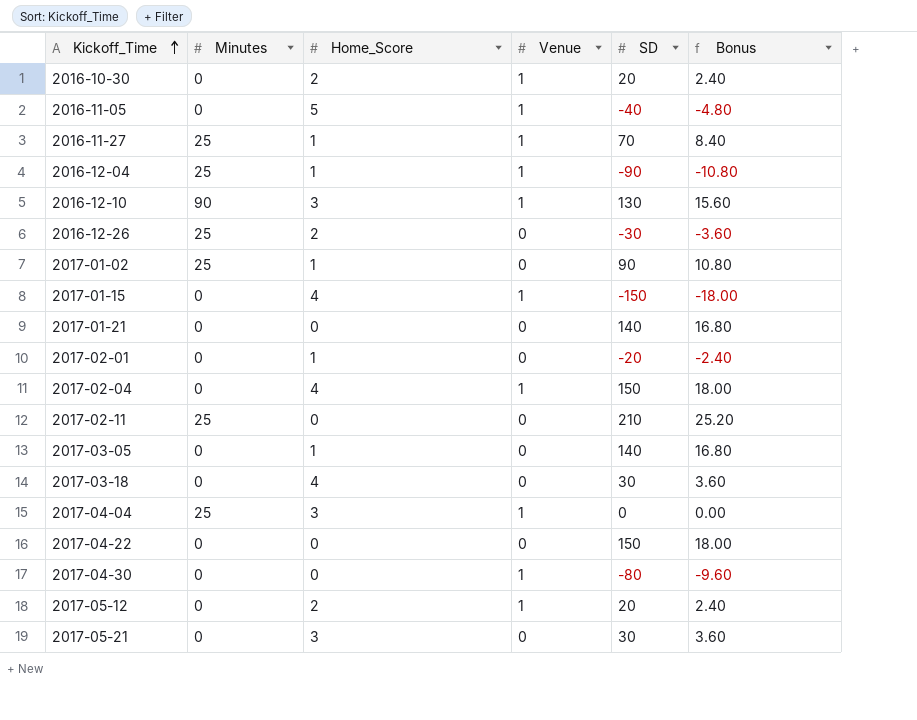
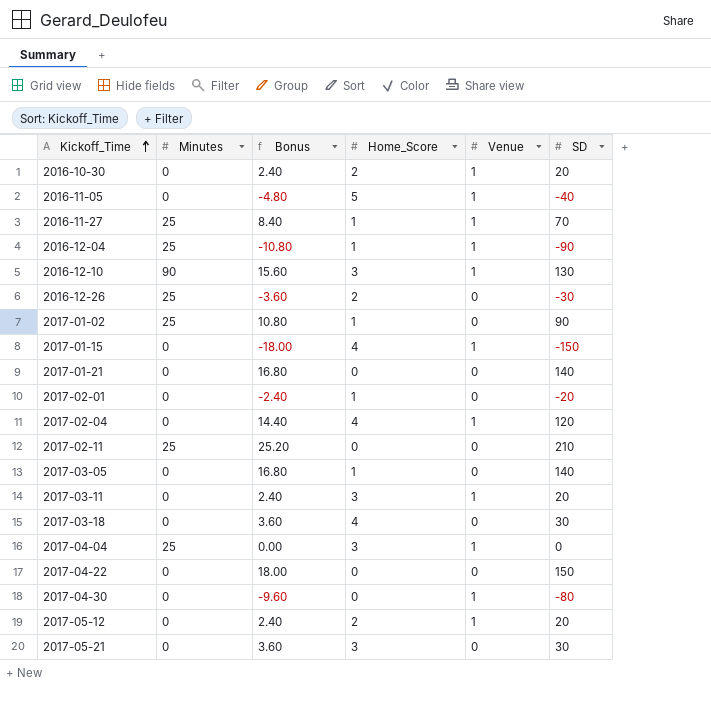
column Bonus | position: 6 -> 3
2017-02-04 | Bonus: 18.00 -> 14.40
2017-02-04 | SD: 150 -> 120
row 2017-03-11: none -> 0 | 2.40 | 3 | 1 | 20

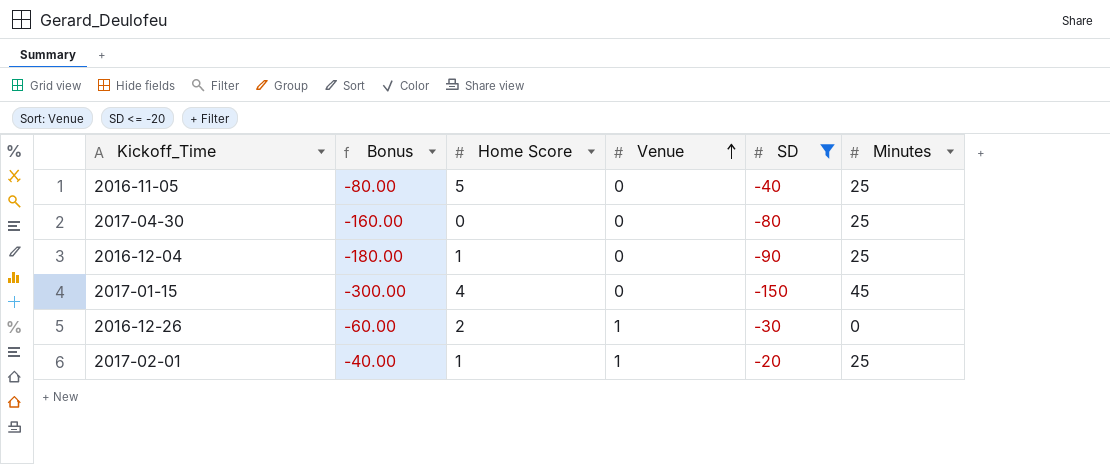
filter: none -> SD <= -20
row order: Kickoff_Time ascending -> Venue ascending
column Bonus | formula: [SD] * 0.12 -> [SD] * 2
column name: Home_Score -> Home Score
column Minutes | position: 2 -> 6
2016-11-05 | Venue: 1 -> 0
2016-11-05 | Minutes: 0 -> 25
2017-04-30 | Venue: 1 -> 0
2017-04-30 | Minutes: 0 -> 25
2016-12-04 | Venue: 1 -> 0
2017-01-15 | Venue: 1 -> 0
2017-01-15 | Minutes: 0 -> 45
2016-12-26 | Venue: 0 -> 1
2016-12-26 | Minutes: 25 -> 0
2017-02-01 | Venue: 0 -> 1
2017-02-01 | Minutes: 0 -> 25

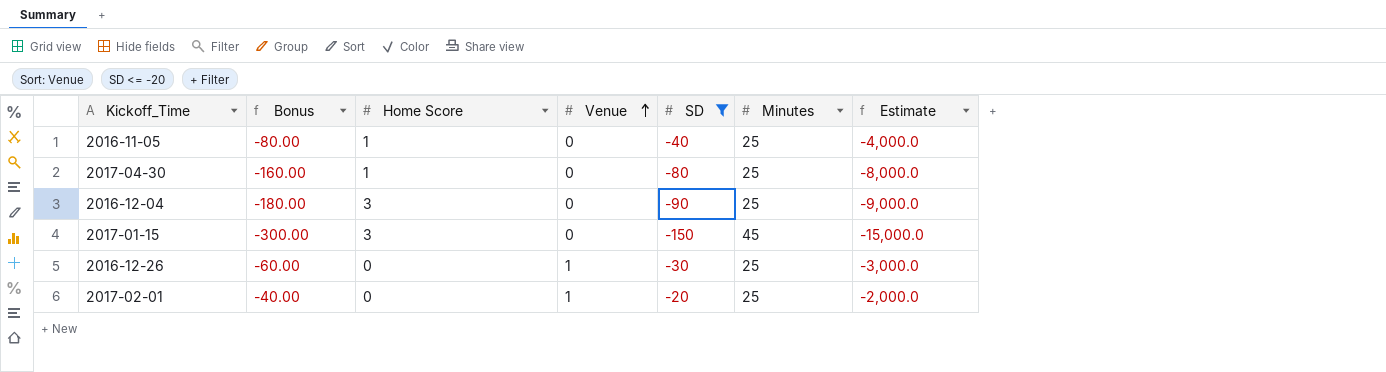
column Estimate | formula: none -> [SD] * 100
2016-11-05 | Home Score: 5 -> 1
2017-04-30 | Home Score: 0 -> 1
2016-12-04 | Home Score: 1 -> 3
2017-01-15 | Home Score: 4 -> 3
2016-12-26 | Home Score: 2 -> 0
2016-12-26 | Minutes: 0 -> 25
2017-02-01 | Home Score: 1 -> 0

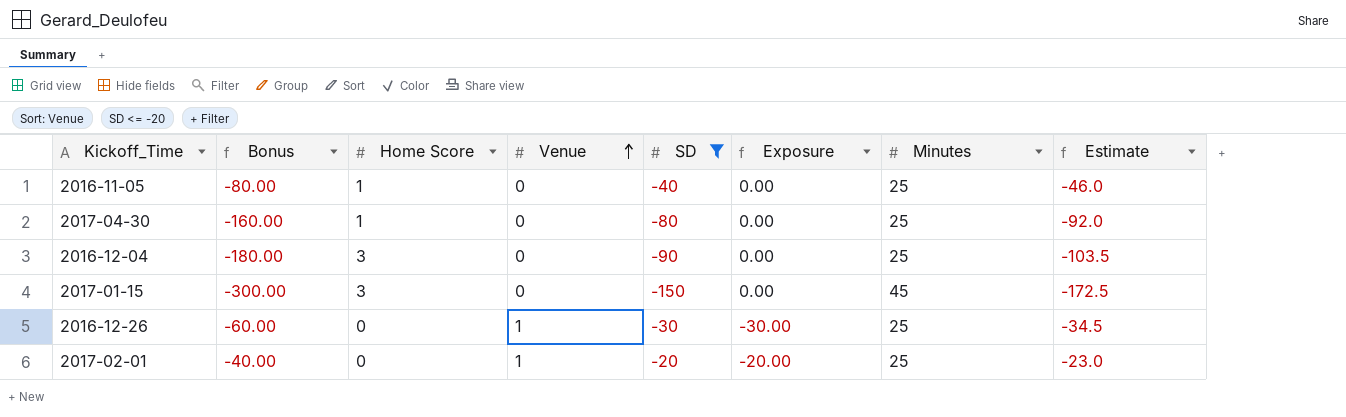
column Exposure | formula: none -> [Venue] * [SD]
column Estimate | formula: [SD] * 100 -> [SD] * 1.15

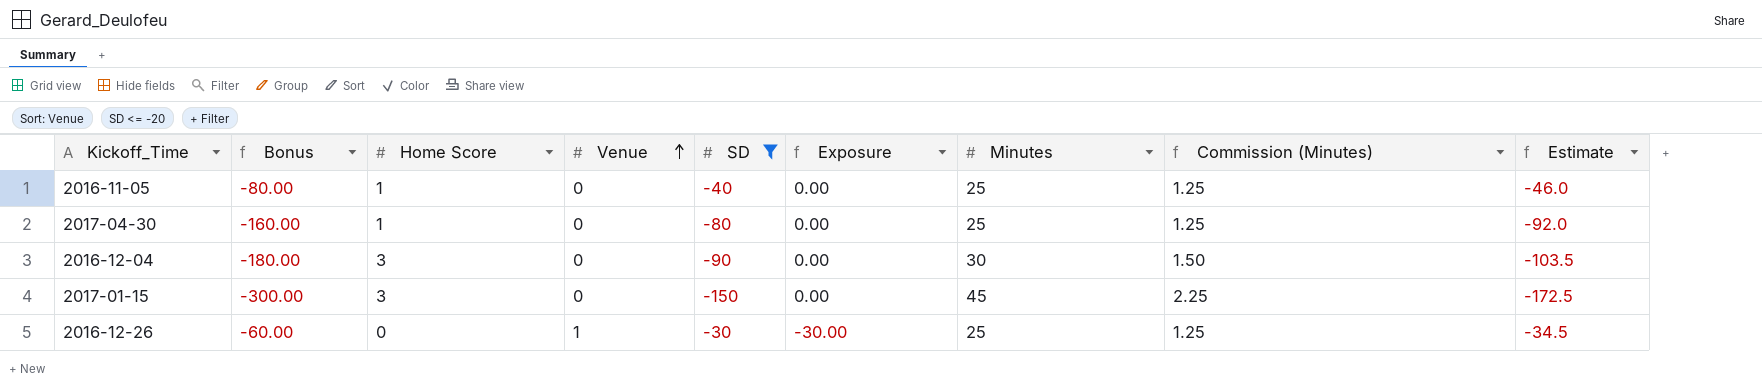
column Commission (Minutes) | formula: none -> [Minutes] * 0.05
row 2017-02-01: -40.00 | 0 | 1 | -20 | -20.00 | 25 | -23.0 -> none
2016-12-04 | Minutes: 25 -> 30

